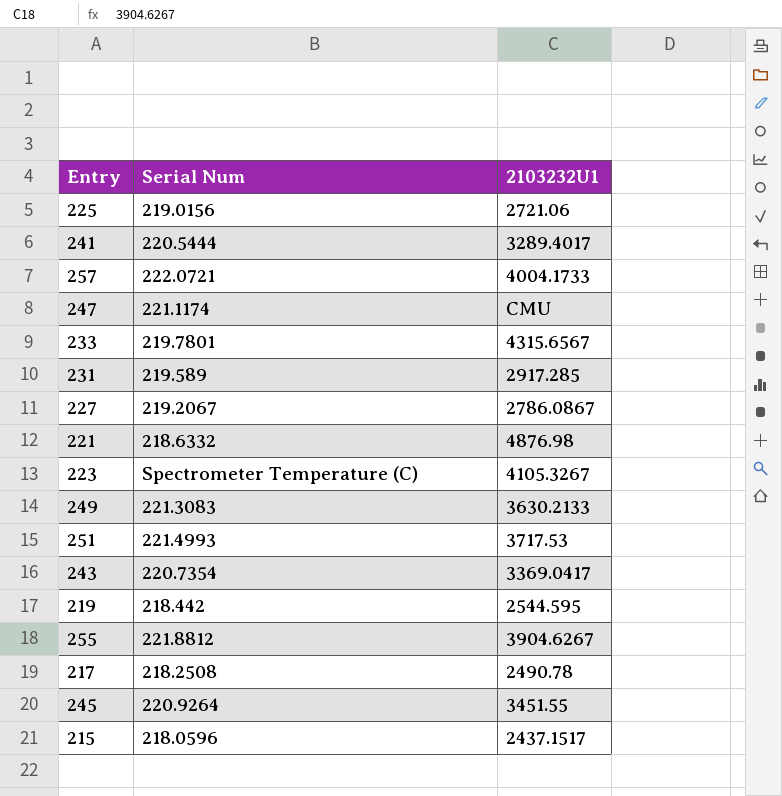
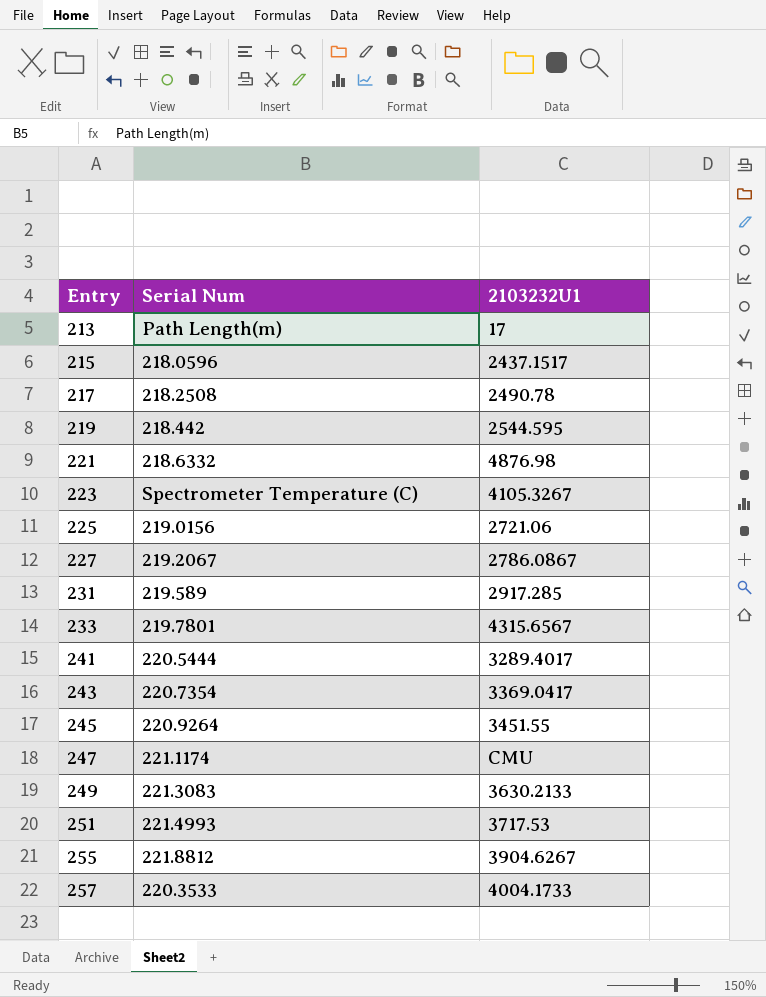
row order: none -> Entry ascending
row 213: none -> Path Length(m) | 17
257 | Serial Num: 222.0721 -> 220.3533

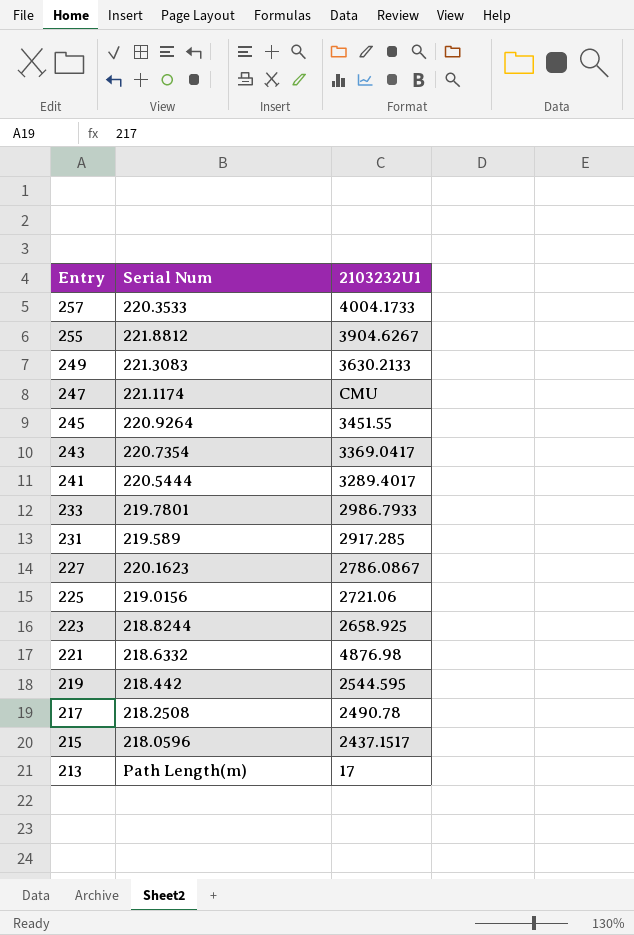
row order: Entry ascending -> Entry descending
row 251: 221.4993 | 3717.53 -> none
233 | 2103232U1: 4315.6567 -> 2986.7933
227 | Serial Num: 219.2067 -> 220.1623
223 | Serial Num: Spectrometer Temperature (C) -> 218.8244
223 | 2103232U1: 4105.3267 -> 2658.925

